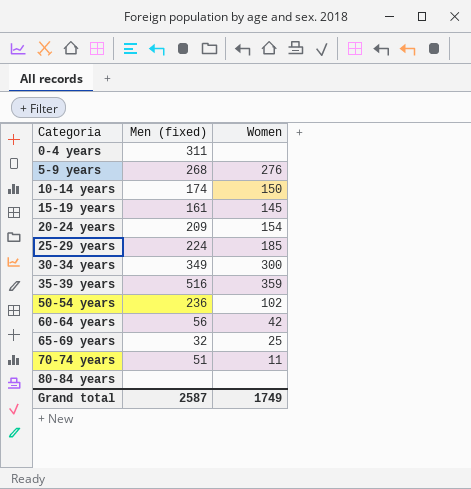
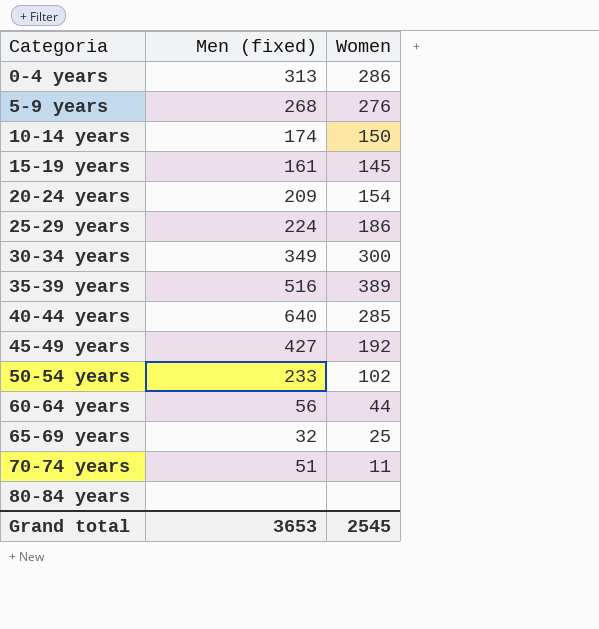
0-4 years | Men (fixed): 311 -> 313
0-4 years | Women: none -> 286
25-29 years | Women: 185 -> 186
35-39 years | Women: 359 -> 389
row 40-44 years: none -> 640 | 285
row 45-49 years: none -> 427 | 192
50-54 years | Men (fixed): 236 -> 233
60-64 years | Women: 42 -> 44
Grand total | Men (fixed): 2587 -> 3653
Grand total | Women: 1749 -> 2545

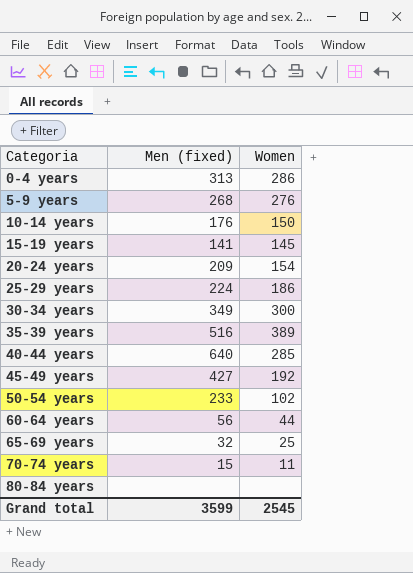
10-14 years | Men (fixed): 174 -> 176
15-19 years | Men (fixed): 161 -> 141
70-74 years | Men (fixed): 51 -> 15
Grand total | Men (fixed): 3653 -> 3599

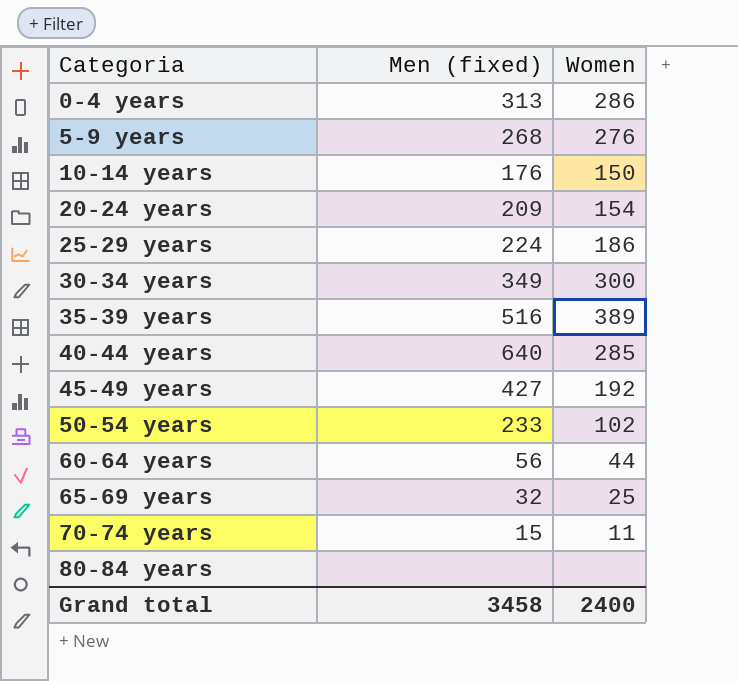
row 15-19 years: 141 | 145 -> none
Grand total | Men (fixed): 3599 -> 3458
Grand total | Women: 2545 -> 2400

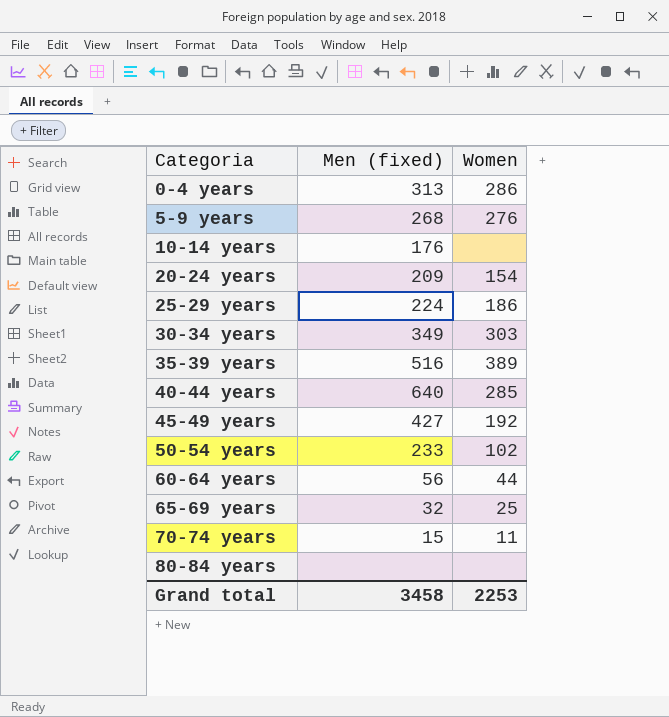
10-14 years | Women: 150 -> none
30-34 years | Women: 300 -> 303
Grand total | Women: 2400 -> 2253

